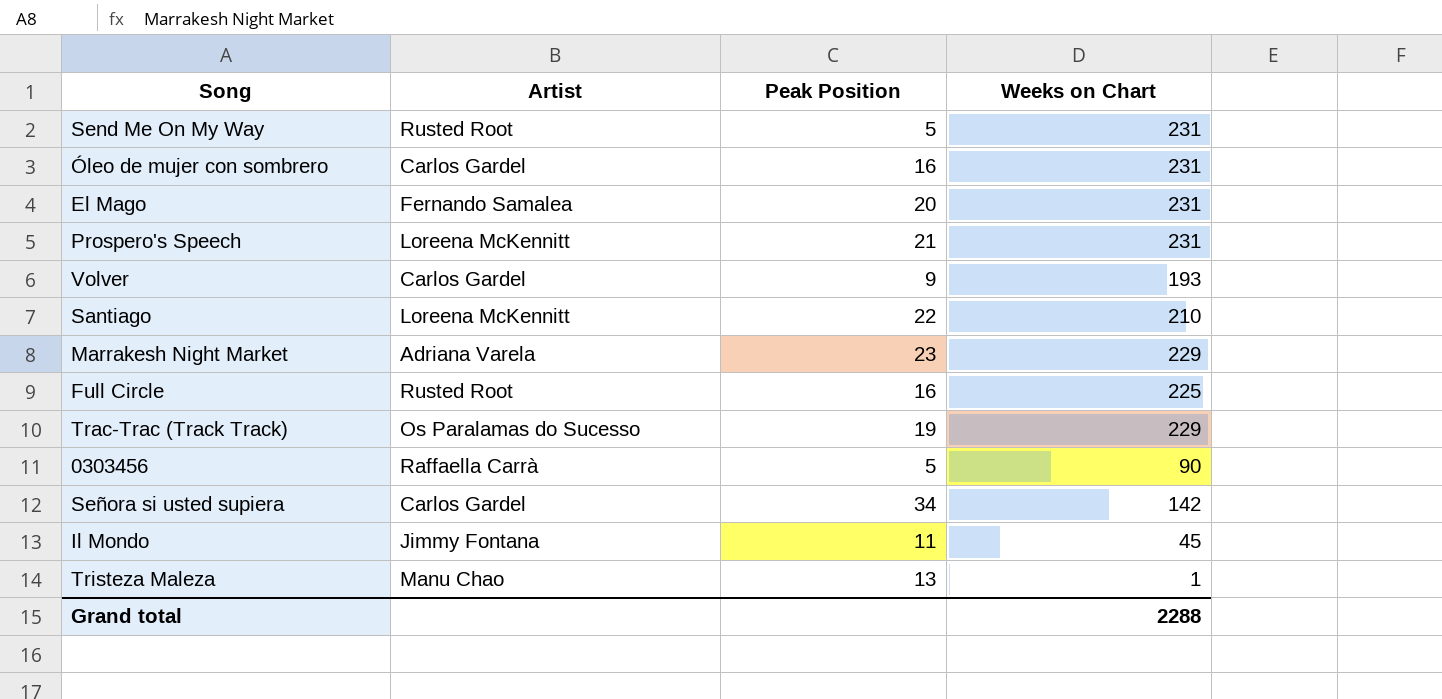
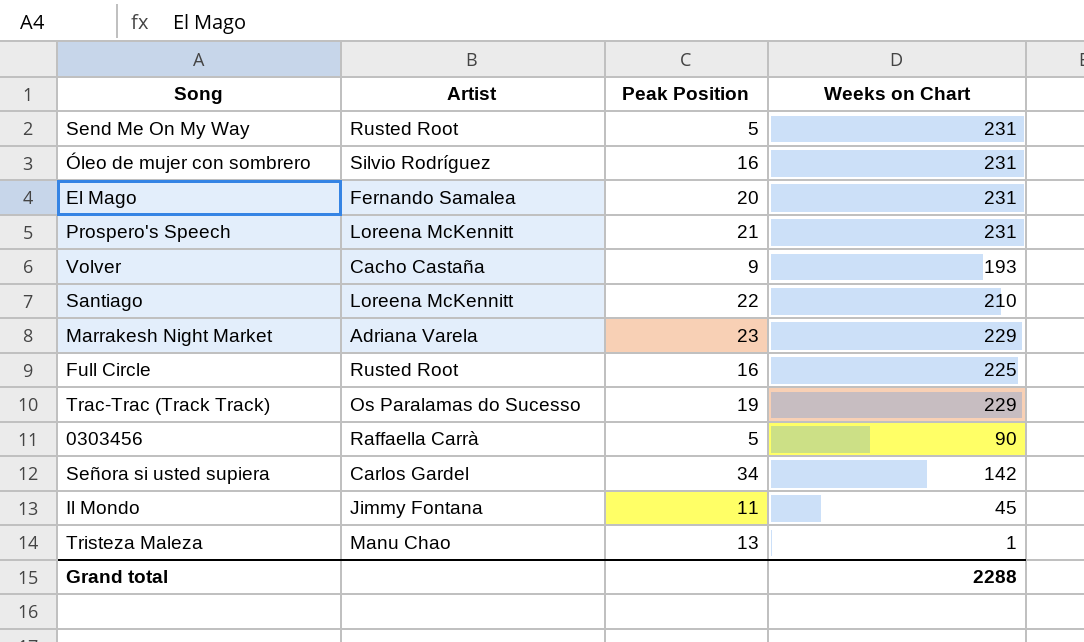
Óleo de mujer con sombrero | Artist: Carlos Gardel -> Silvio Rodríguez
Volver | Artist: Carlos Gardel -> Cacho Castaña

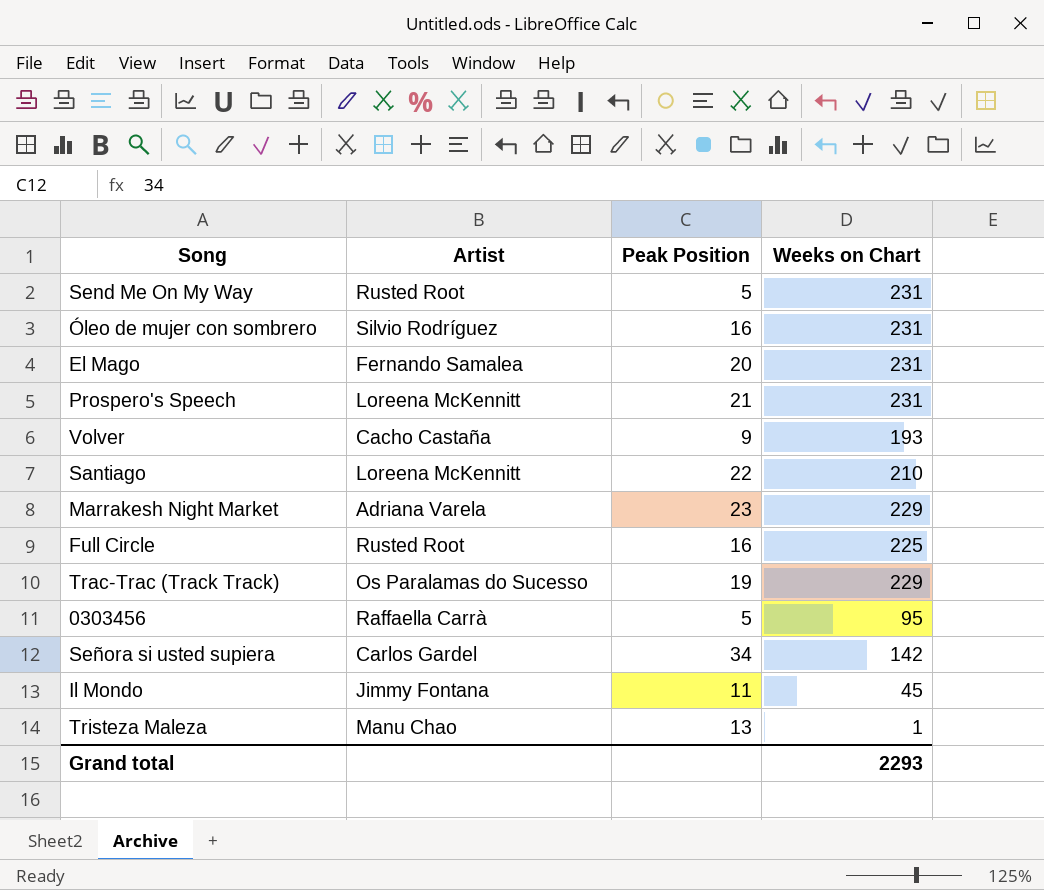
0303456 | Weeks on Chart: 90 -> 95
Grand total | Weeks on Chart: 2288 -> 2293

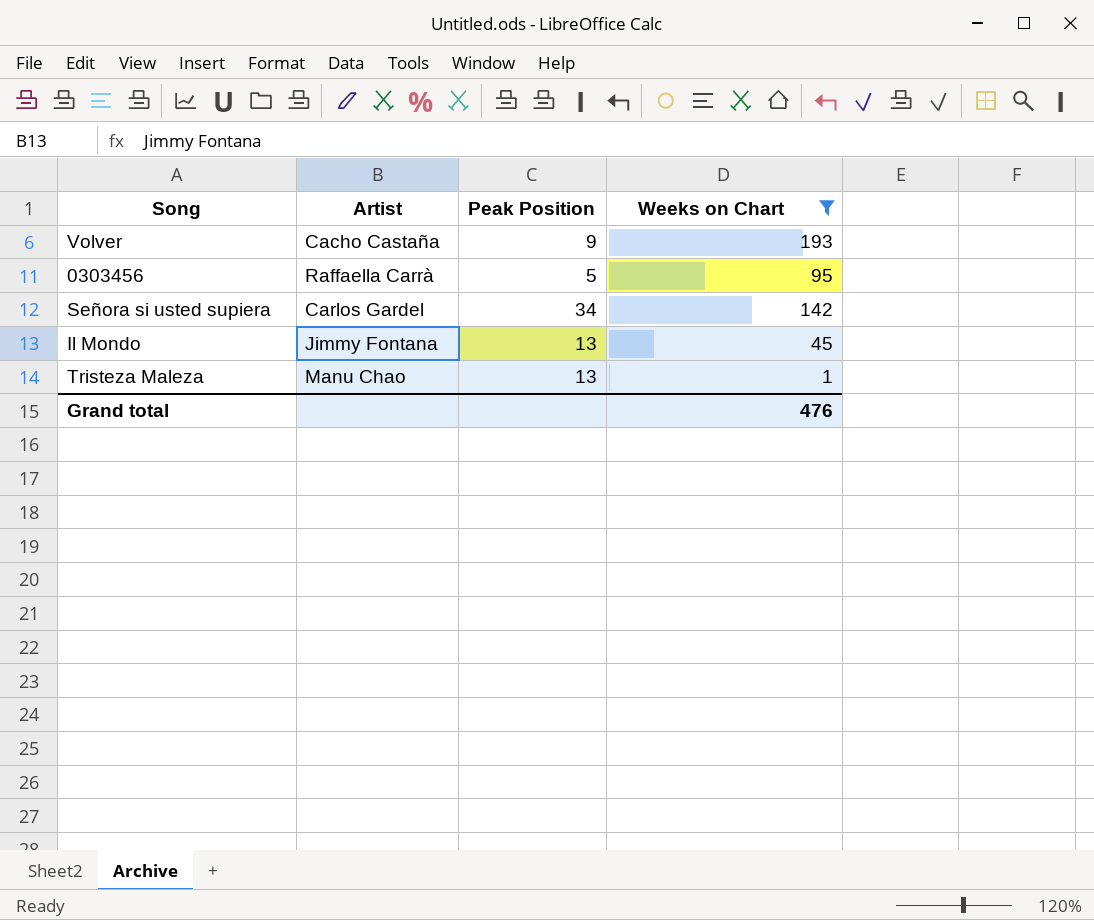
filter: none -> Weeks on Chart <= 193
Il Mondo | Peak Position: 11 -> 13
Grand total | Weeks on Chart: 2293 -> 476

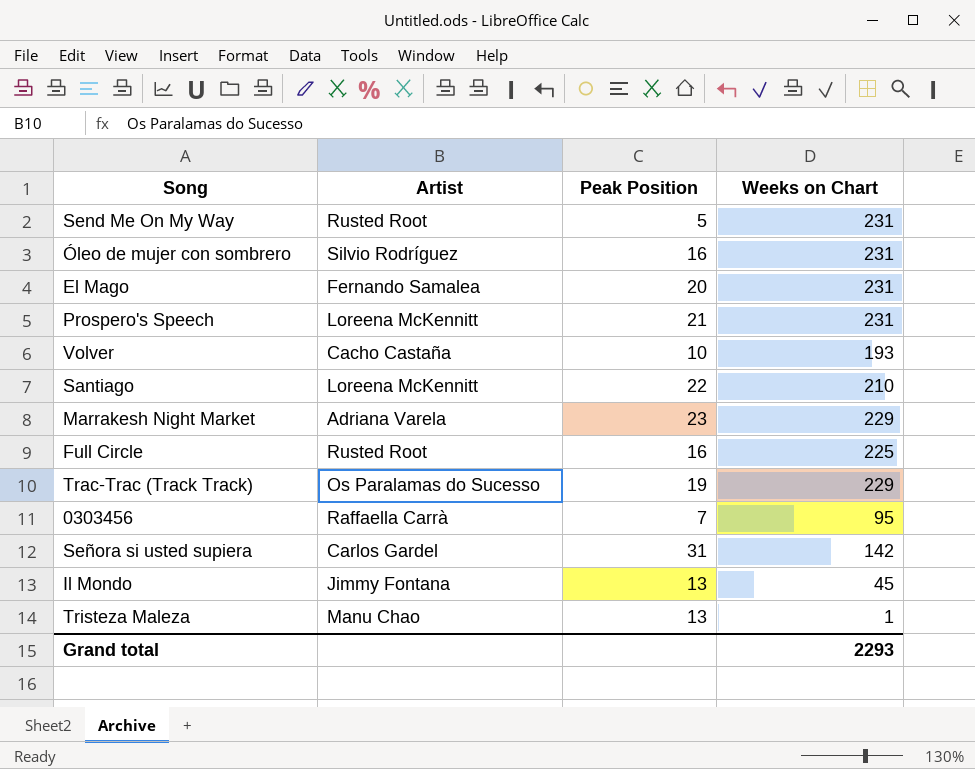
filter: Weeks on Chart <= 193 -> none
Volver | Peak Position: 9 -> 10
0303456 | Peak Position: 5 -> 7
Señora si usted supiera | Peak Position: 34 -> 31
Grand total | Weeks on Chart: 476 -> 2293

